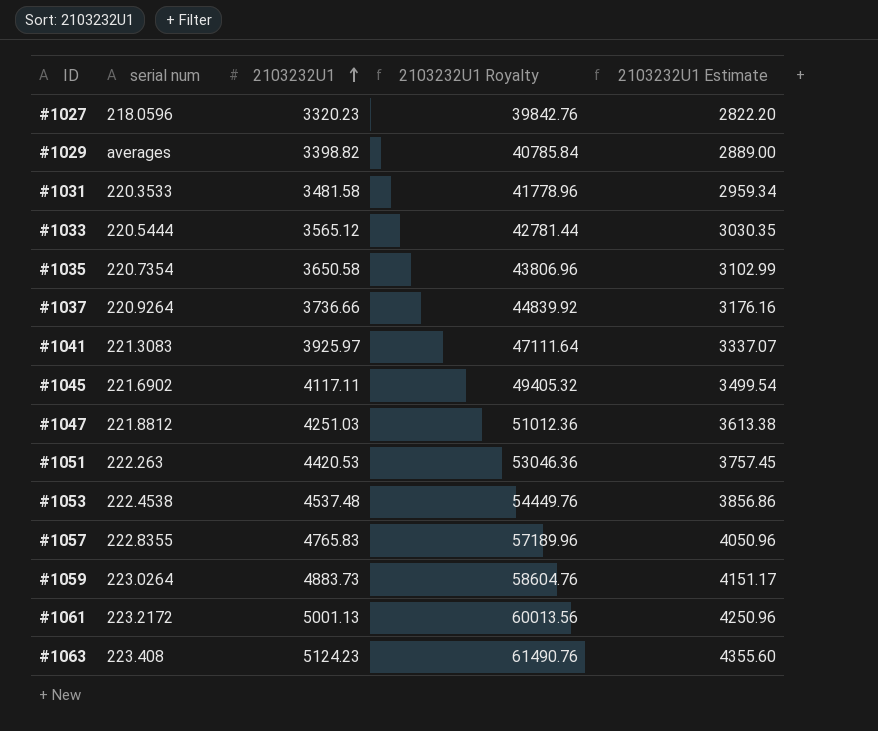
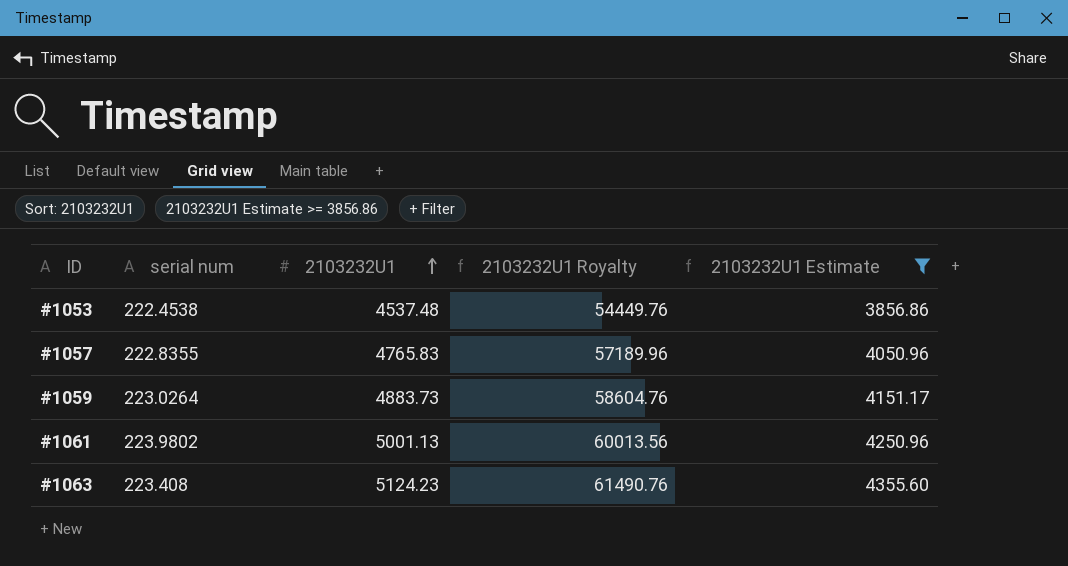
filter: none -> 2103232U1 Estimate >= 3856.86
#1061 | serial num: 223.2172 -> 223.9802

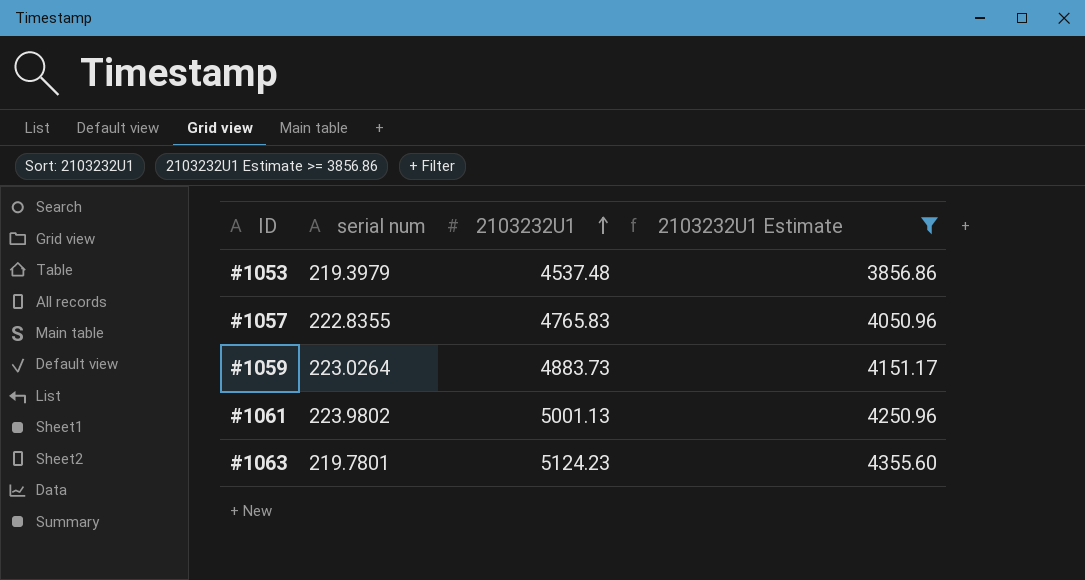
column 2103232U1 Royalty | formula: [2103232U1] * 12 -> none
#1053 | serial num: 222.4538 -> 219.3979
#1063 | serial num: 223.408 -> 219.7801

